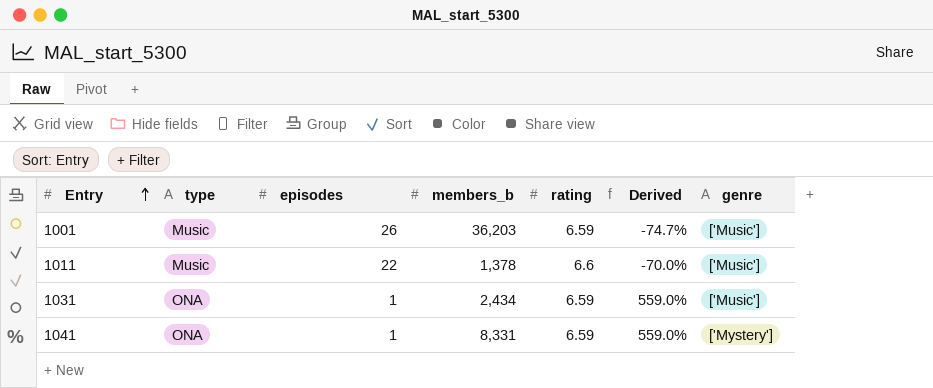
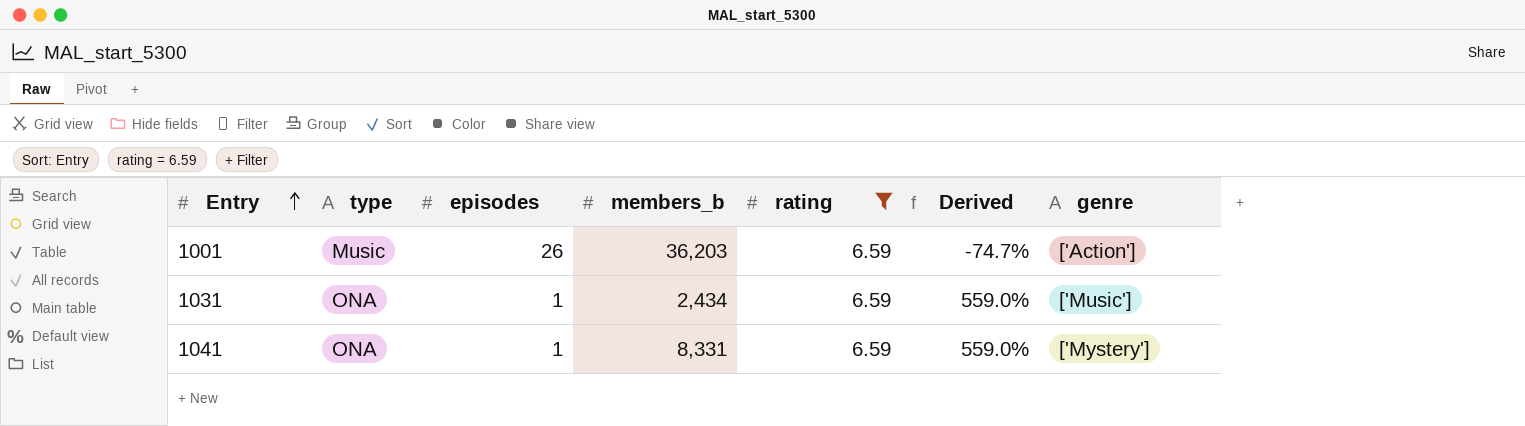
filter: none -> rating = 6.59
1001 | genre: ['Music'] -> ['Action']

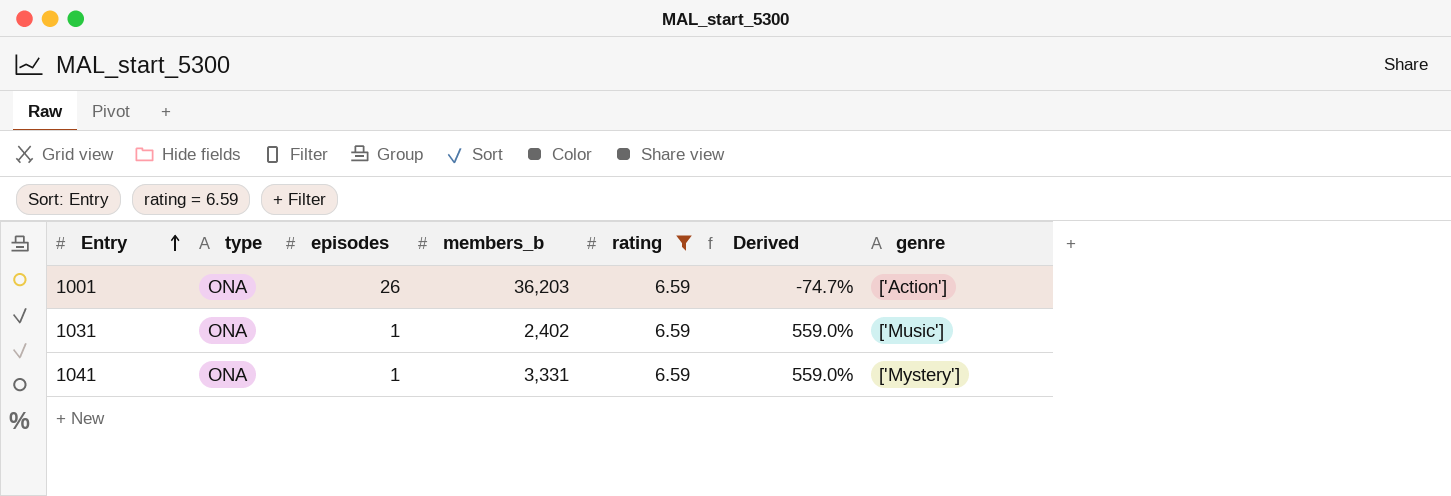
1001 | type: Music -> ONA
1031 | members_b: 2,434 -> 2,402
1041 | members_b: 8,331 -> 3,331

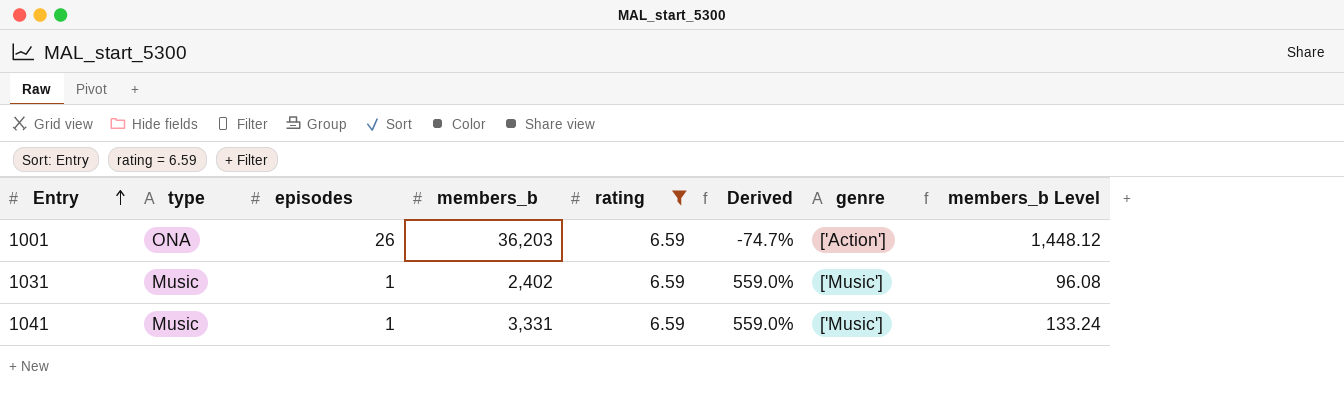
column members_b Level | formula: none -> [members_b] * 0.04
1031 | type: ONA -> Music
1041 | type: ONA -> Music
1041 | genre: ['Mystery'] -> ['Music']

